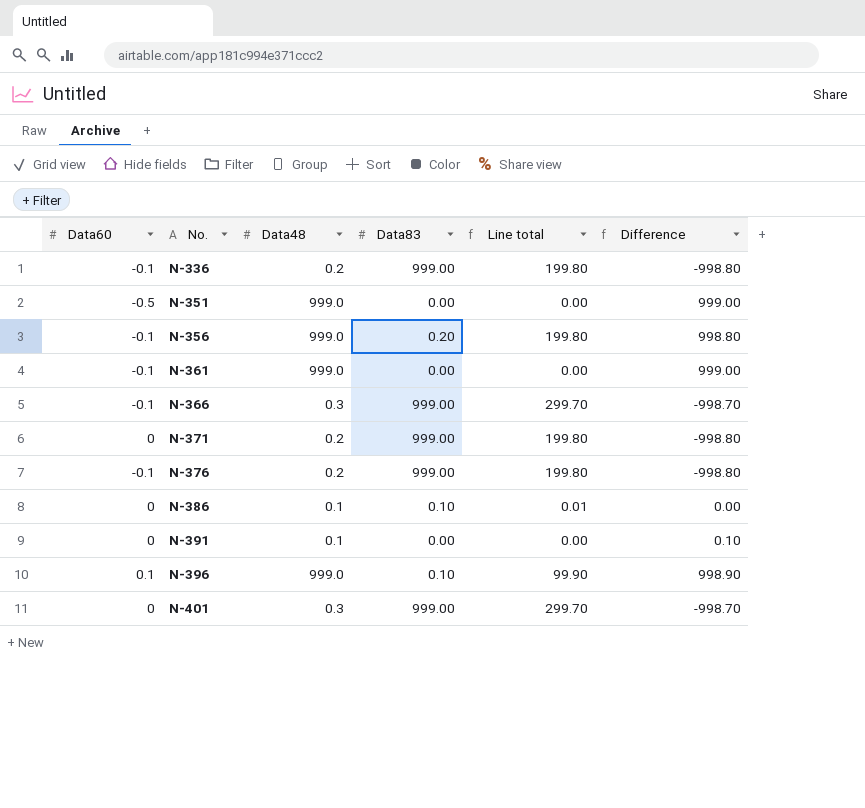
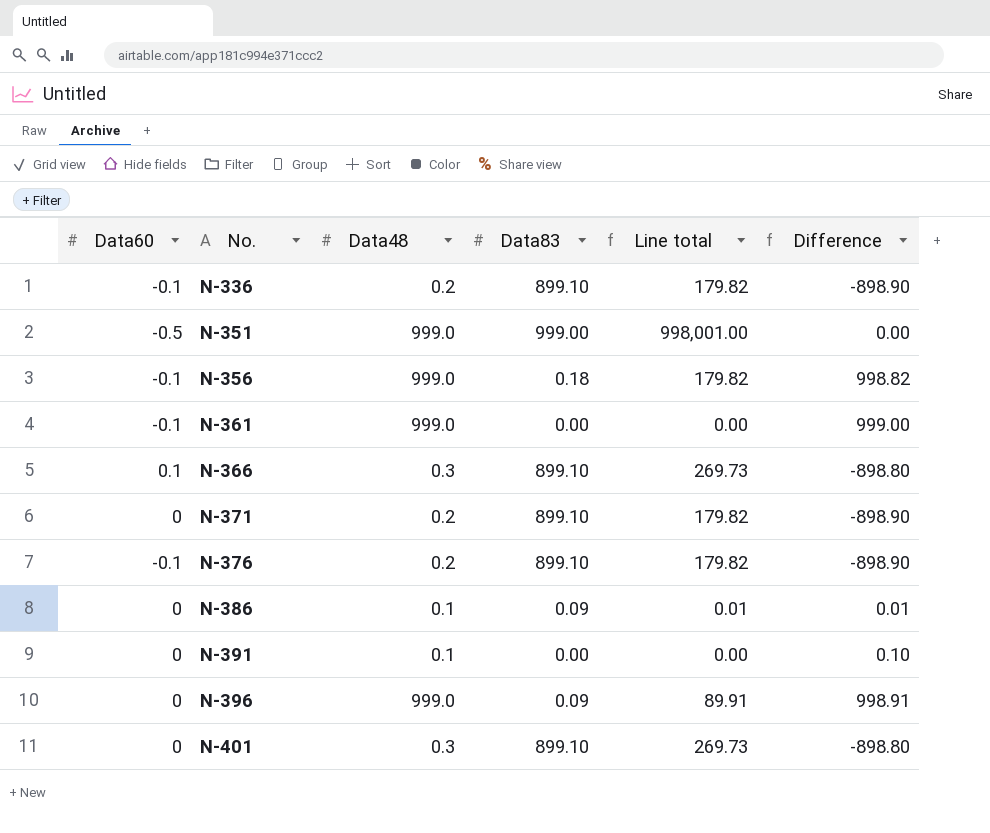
N-336 | Data83: 999.00 -> 899.10
N-336 | Line total: 199.80 -> 179.82
N-336 | Difference: -998.80 -> -898.90
N-351 | Data83: 0.00 -> 999.00
N-351 | Line total: 0.00 -> 998,001.00
N-351 | Difference: 999.00 -> 0.00
N-356 | Data83: 0.20 -> 0.18
N-356 | Line total: 199.80 -> 179.82
N-356 | Difference: 998.80 -> 998.82
N-366 | Data60: -0.1 -> 0.1
N-366 | Data83: 999.00 -> 899.10
N-366 | Line total: 299.70 -> 269.73
N-366 | Difference: -998.70 -> -898.80
N-371 | Data83: 999.00 -> 899.10
N-371 | Line total: 199.80 -> 179.82
N-371 | Difference: -998.80 -> -898.90
N-376 | Data83: 999.00 -> 899.10
N-376 | Line total: 199.80 -> 179.82
N-376 | Difference: -998.80 -> -898.90
N-386 | Data83: 0.10 -> 0.09
N-386 | Difference: 0.00 -> 0.01
N-396 | Data60: 0.1 -> 0
N-396 | Data83: 0.10 -> 0.09
N-396 | Line total: 99.90 -> 89.91
N-396 | Difference: 998.90 -> 998.91
N-401 | Data83: 999.00 -> 899.10
N-401 | Line total: 299.70 -> 269.73
N-401 | Difference: -998.70 -> -898.80

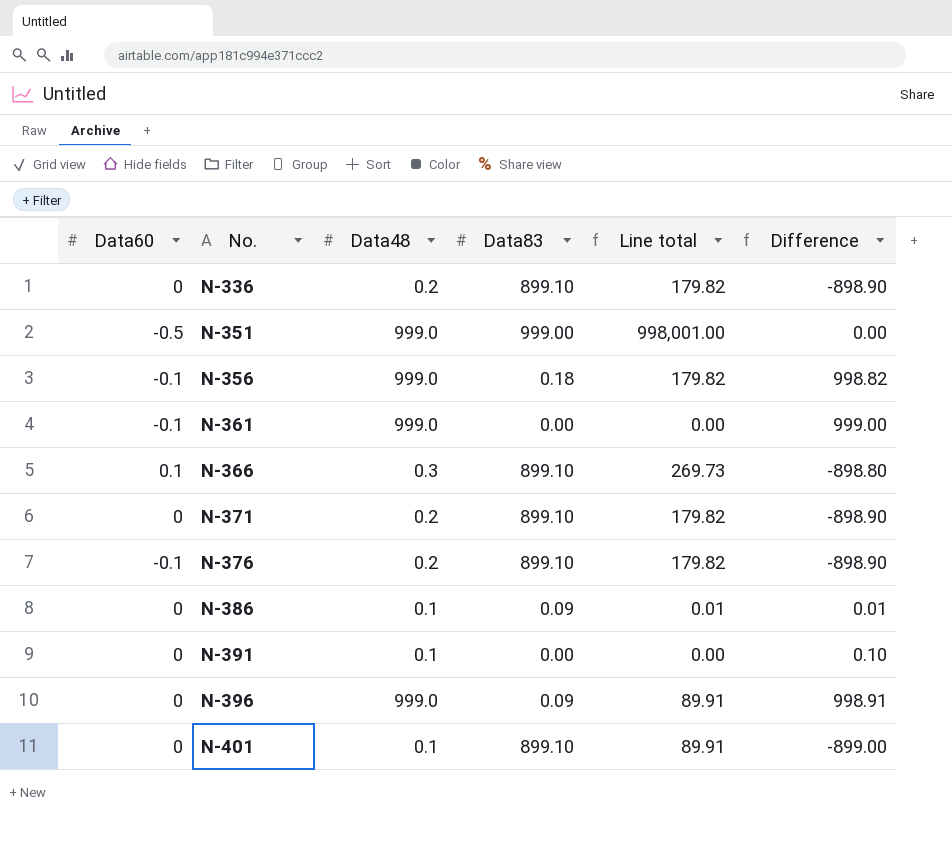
N-336 | Data60: -0.1 -> 0
N-401 | Data48: 0.3 -> 0.1
N-401 | Line total: 269.73 -> 89.91
N-401 | Difference: -898.80 -> -899.00

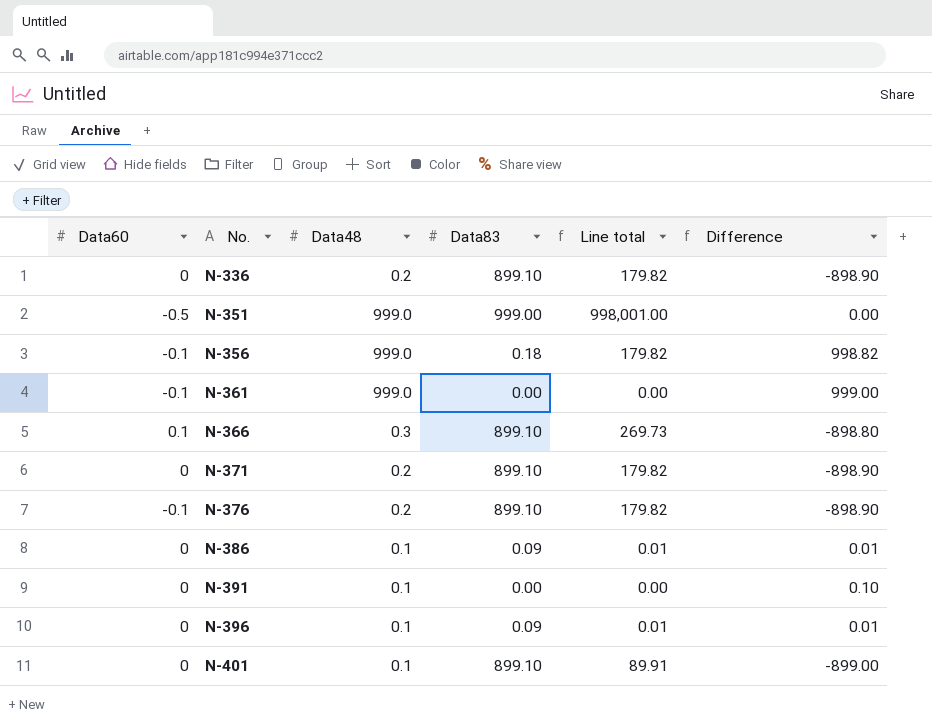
N-396 | Data48: 999.0 -> 0.1
N-396 | Line total: 89.91 -> 0.01
N-396 | Difference: 998.91 -> 0.01

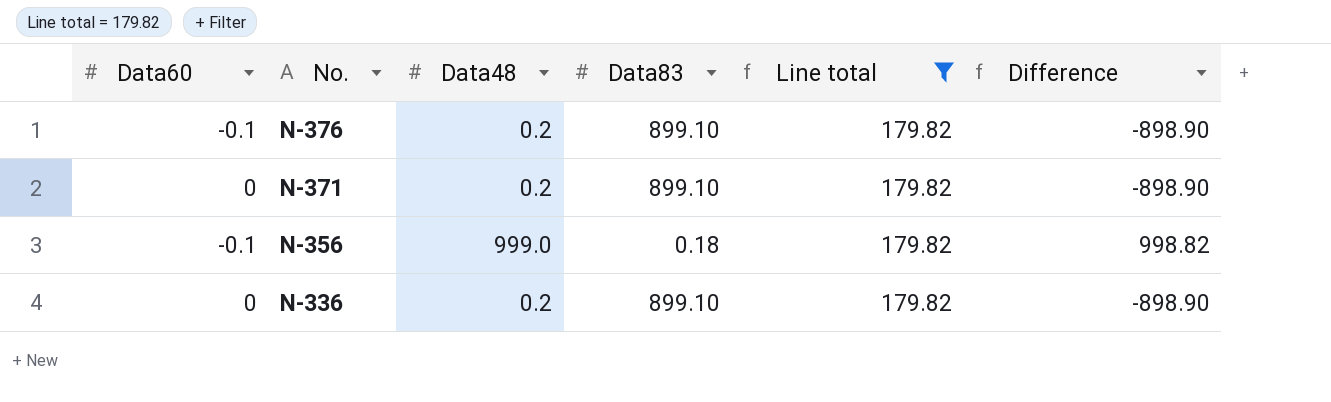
filter: none -> Line total = 179.82
row order: No. ascending -> No. descending

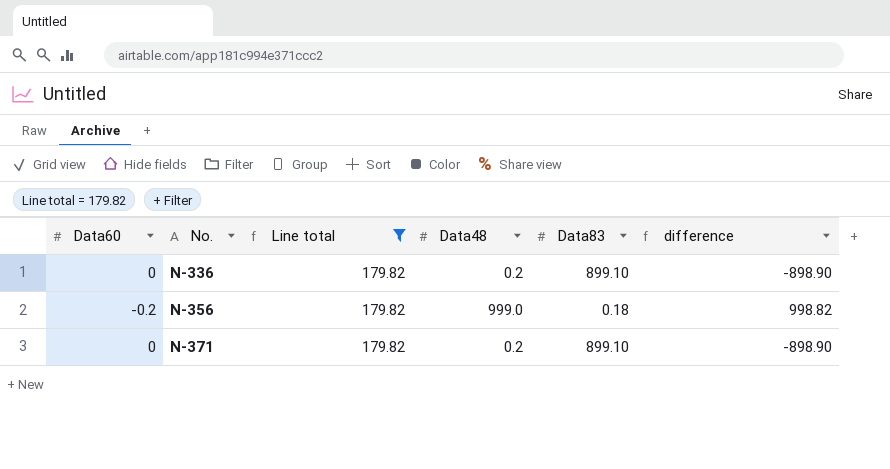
row order: No. descending -> No. ascending
column Line total | position: 5 -> 3
column name: Difference -> difference
row N-376: -0.1 | 0.2 | 899.10 | 179.82 | -898.90 -> none
N-356 | Data60: -0.1 -> -0.2

